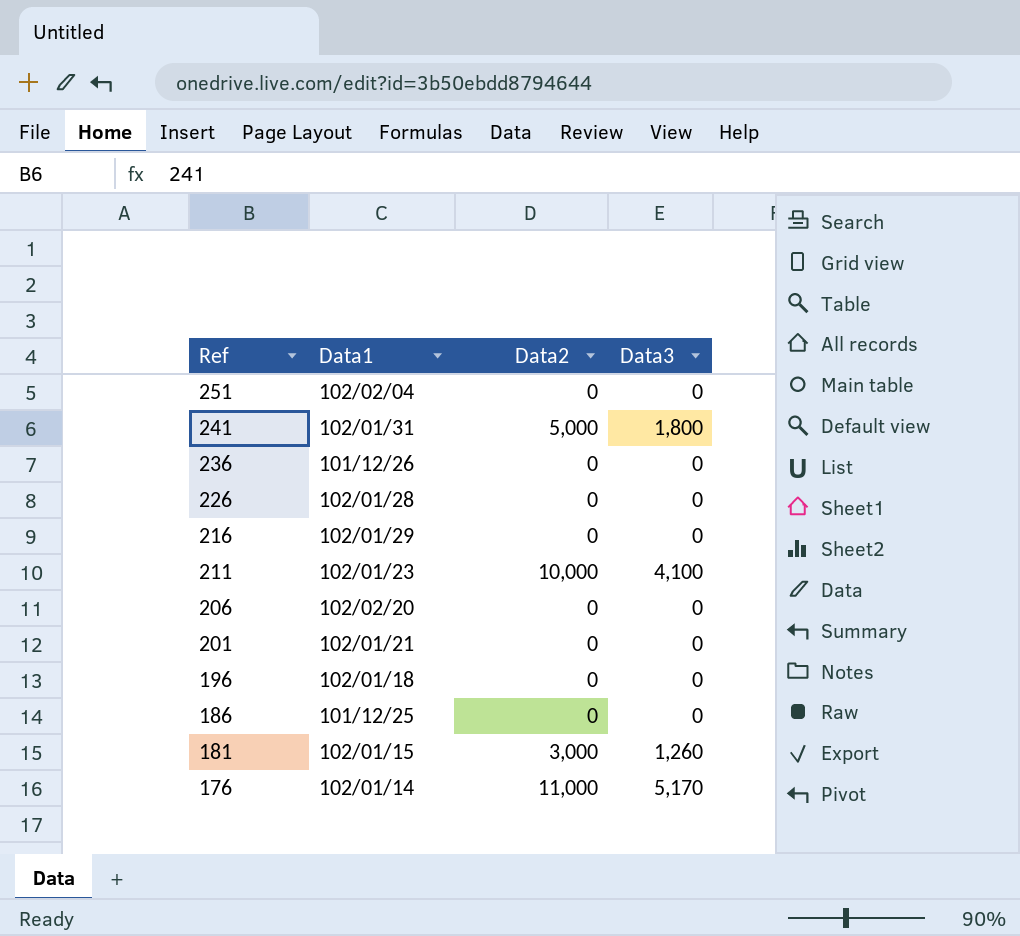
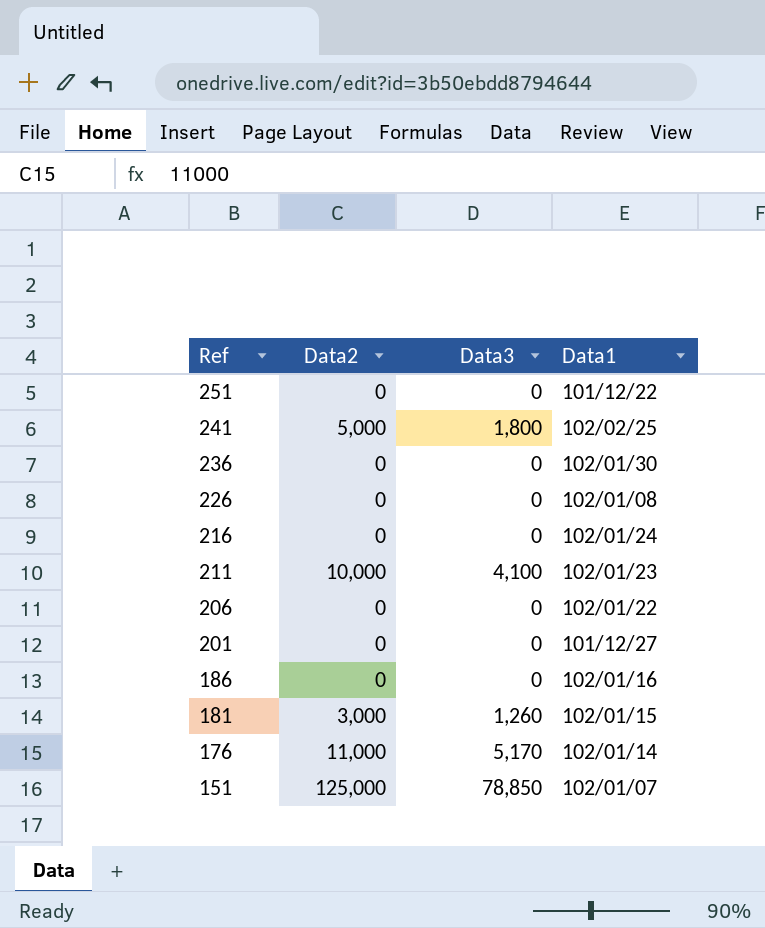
column Data1 | position: 2 -> 4
row 196: 102/01/18 | 0 | 0 -> none
251 | Data1: 102/02/04 -> 101/12/22
241 | Data1: 102/01/31 -> 102/02/25
236 | Data1: 101/12/26 -> 102/01/30
226 | Data1: 102/01/28 -> 102/01/08
216 | Data1: 102/01/29 -> 102/01/24
206 | Data1: 102/02/20 -> 102/01/22
201 | Data1: 102/01/21 -> 101/12/27
186 | Data1: 101/12/25 -> 102/01/16
row 151: none -> 125,000 | 78,850 | 102/01/07

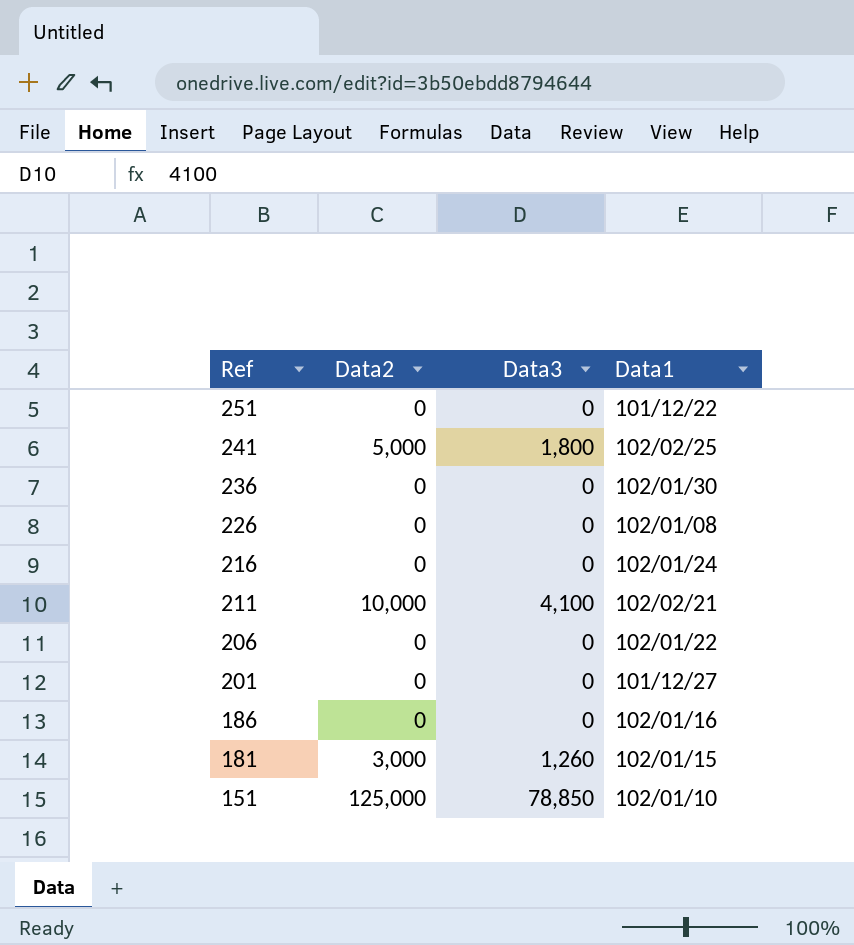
row 176: 11,000 | 5,170 | 102/01/14 -> none
211 | Data1: 102/01/23 -> 102/02/21
151 | Data1: 102/01/07 -> 102/01/10

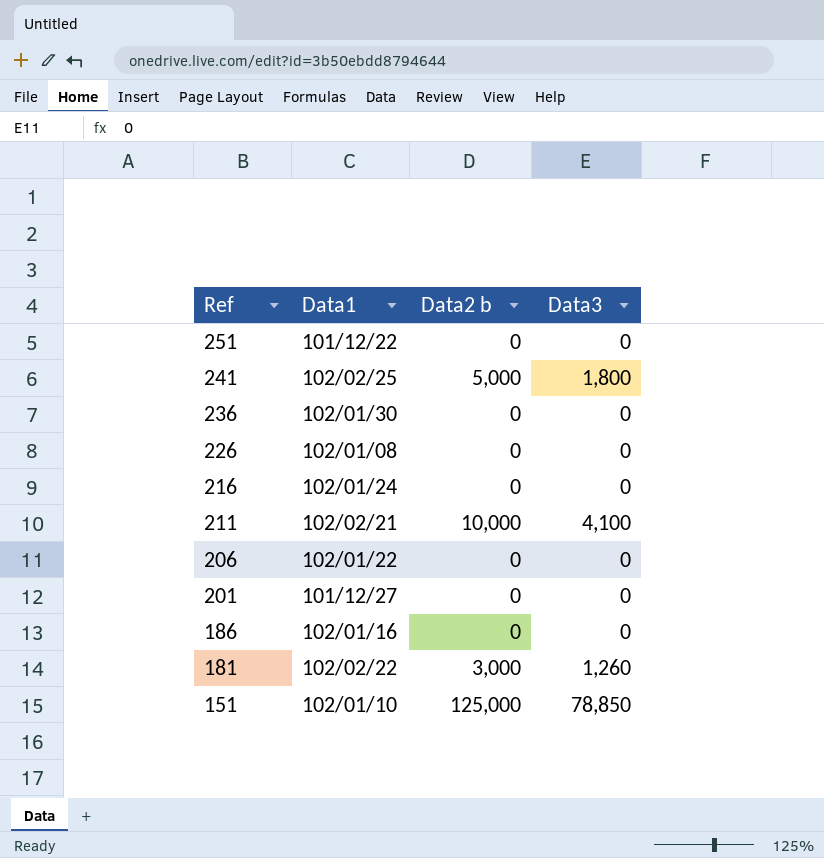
column Data1 | position: 4 -> 2
column name: Data2 -> Data2 b
181 | Data1: 102/01/15 -> 102/02/22

